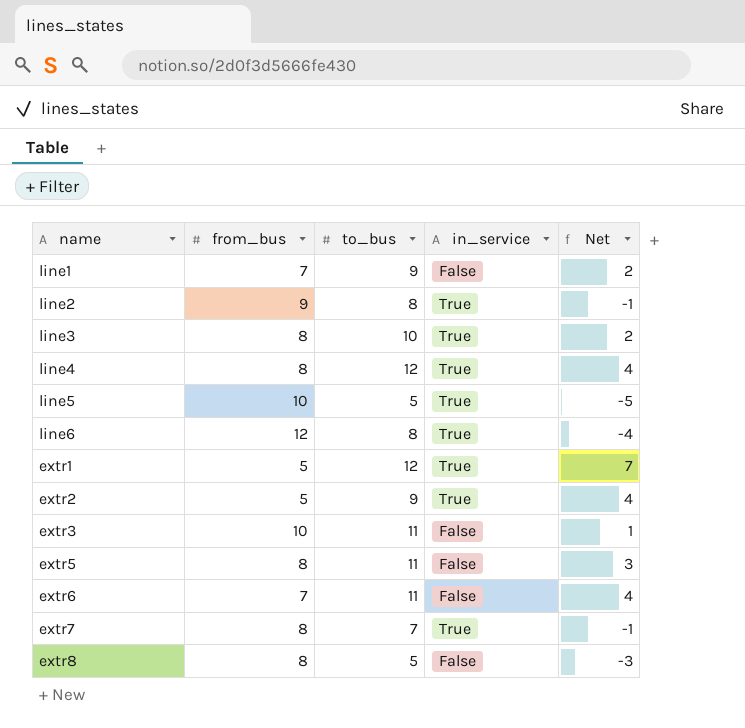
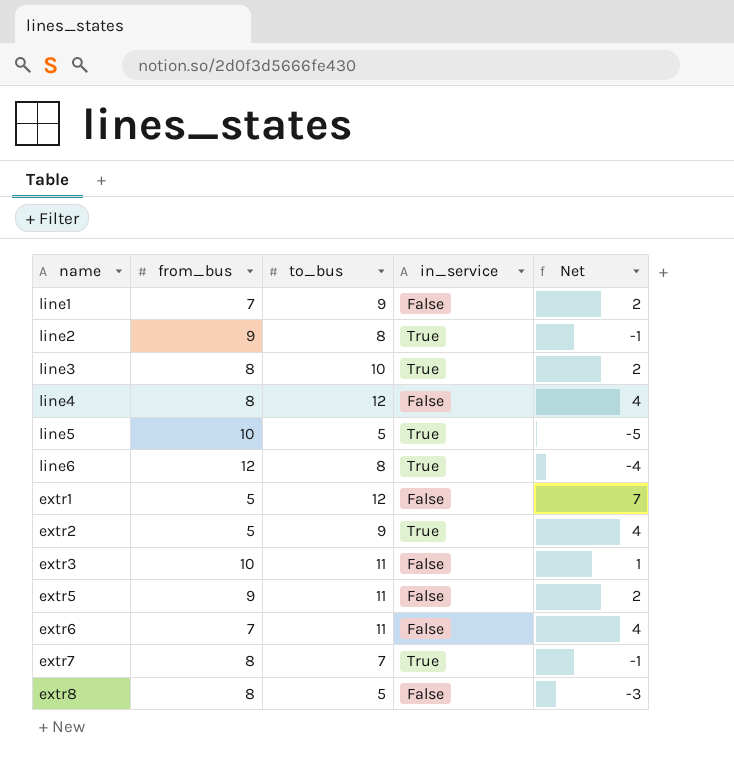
line4 | in_service: True -> False
extr1 | in_service: True -> False
extr5 | from_bus: 8 -> 9
extr5 | Net: 3 -> 2

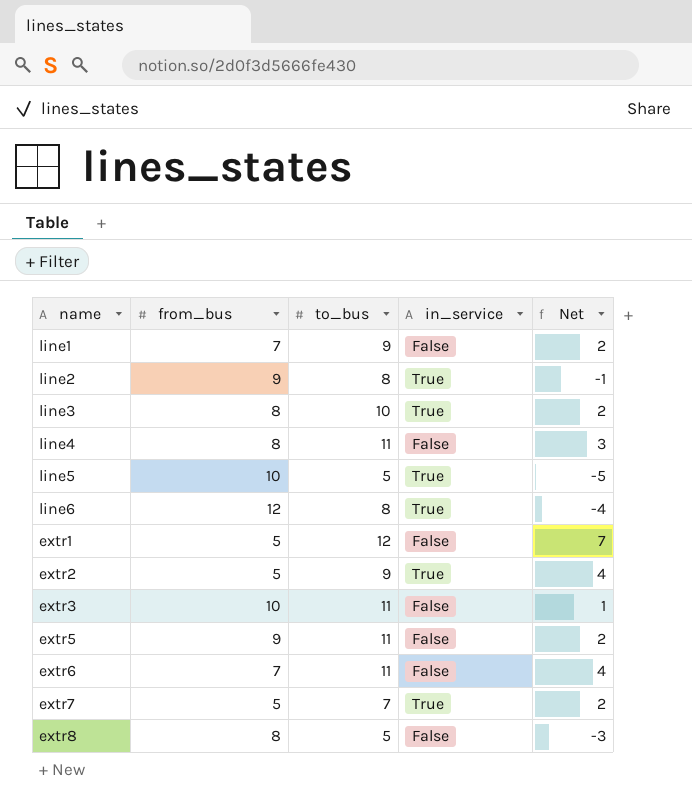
line4 | to_bus: 12 -> 11
line4 | Net: 4 -> 3
extr7 | from_bus: 8 -> 5
extr7 | Net: -1 -> 2

